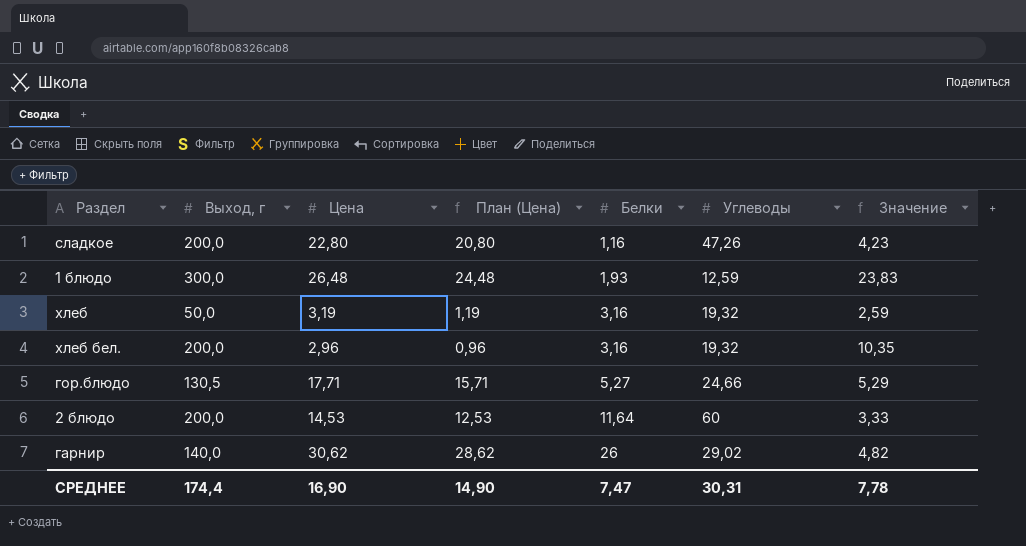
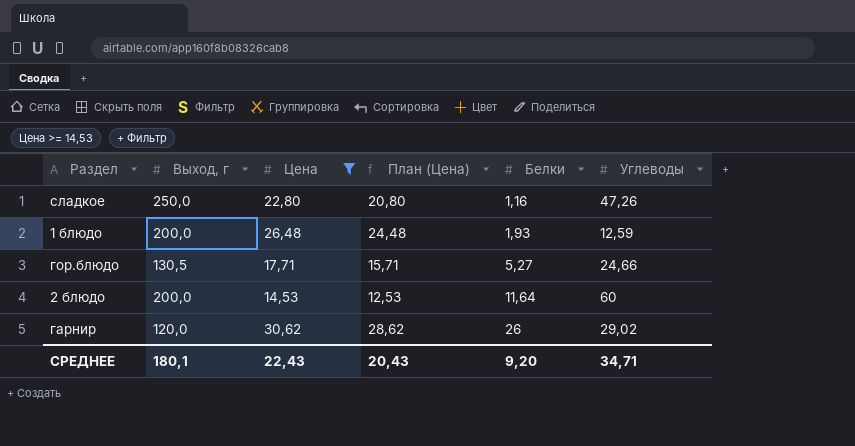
filter: none -> Цена >= 14,53
column Значение | formula: [Выход, г] / [Углеводы] -> none
сладкое | Выход, г: 200,0 -> 250,0
1 блюдо | Выход, г: 300,0 -> 200,0
гарнир | Выход, г: 140,0 -> 120,0
СРЕДНЕЕ | Выход, г: 174,4 -> 180,1
СРЕДНЕЕ | Цена: 16,90 -> 22,43
СРЕДНЕЕ | План (Цена): 14,90 -> 20,43
СРЕДНЕЕ | Белки: 7,47 -> 9,20
СРЕДНЕЕ | Углеводы: 30,31 -> 34,71

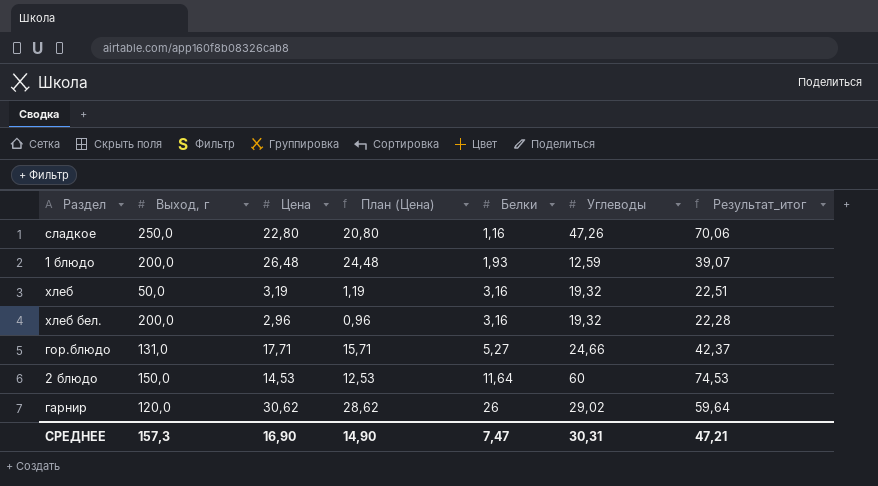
filter: Цена >= 14,53 -> none
column Результат_итог | formula: none -> [Цена] + [Углеводы]
гор.блюдо | Выход, г: 130,5 -> 131,0
2 блюдо | Выход, г: 200,0 -> 150,0
СРЕДНЕЕ | Выход, г: 180,1 -> 157,3
СРЕДНЕЕ | Цена: 22,43 -> 16,90
СРЕДНЕЕ | План (Цена): 20,43 -> 14,90
СРЕДНЕЕ | Белки: 9,20 -> 7,47
СРЕДНЕЕ | Углеводы: 34,71 -> 30,31

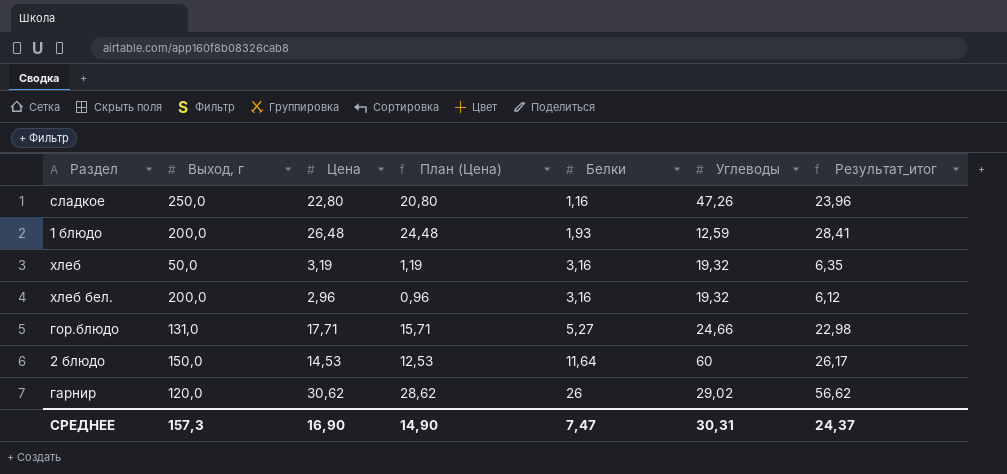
column Результат_итог | formula: [Цена] + [Углеводы] -> [Цена] + [Белки]
СРЕДНЕЕ | Результат_итог: 47,21 -> 24,37

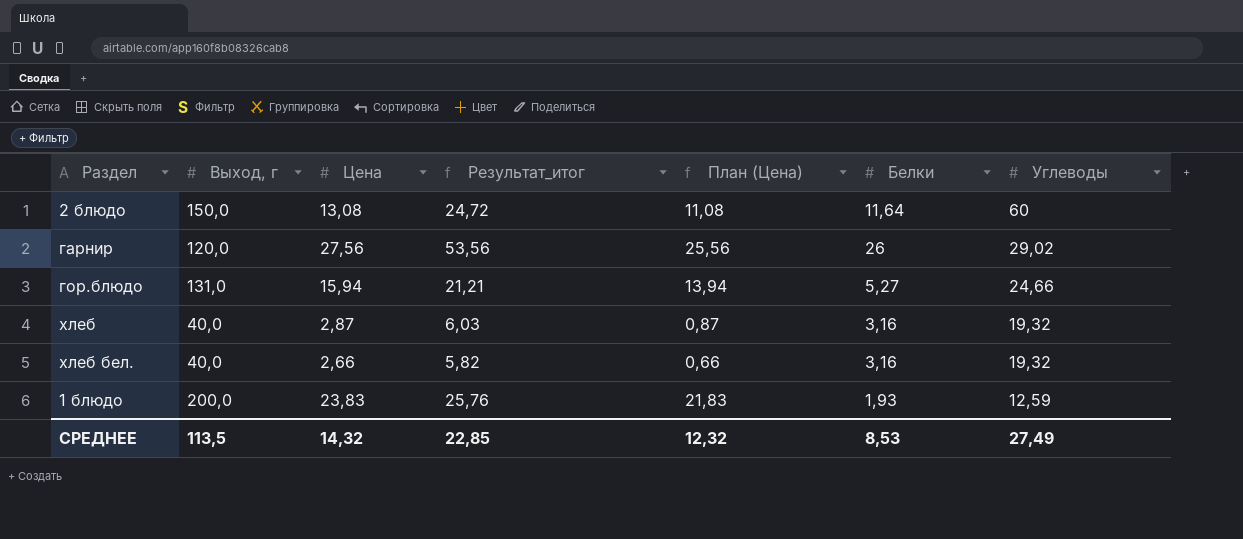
row order: Белки ascending -> Углеводы descending
column Результат_итог | position: 7 -> 4
row сладкое: 250,0 | 22,80 | 20,80 | 1,16 | 47,26 | 23,96 -> none
2 блюдо | Цена: 14,53 -> 13,08
2 блюдо | Результат_итог: 26,17 -> 24,72
2 блюдо | План (Цена): 12,53 -> 11,08
гарнир | Цена: 30,62 -> 27,56
гарнир | Результат_итог: 56,62 -> 53,56
гарнир | План (Цена): 28,62 -> 25,56
гор.блюдо | Цена: 17,71 -> 15,94
гор.блюдо | Результат_итог: 22,98 -> 21,21
гор.блюдо | План (Цена): 15,71 -> 13,94
хлеб | Выход, г: 50,0 -> 40,0
хлеб | Цена: 3,19 -> 2,87
хлеб | Результат_итог: 6,35 -> 6,03
хлеб | План (Цена): 1,19 -> 0,87
хлеб бел. | Выход, г: 200,0 -> 40,0
хлеб бел. | Цена: 2,96 -> 2,66
хлеб бел. | Результат_итог: 6,12 -> 5,82
хлеб бел. | План (Цена): 0,96 -> 0,66
1 блюдо | Цена: 26,48 -> 23,83
1 блюдо | Результат_итог: 28,41 -> 25,76
1 блюдо | План (Цена): 24,48 -> 21,83
СРЕДНЕЕ | Выход, г: 157,3 -> 113,5
СРЕДНЕЕ | Цена: 16,90 -> 14,32
СРЕДНЕЕ | Результат_итог: 24,37 -> 22,85
СРЕДНЕЕ | План (Цена): 14,90 -> 12,32
СРЕДНЕЕ | Белки: 7,47 -> 8,53
СРЕДНЕЕ | Углеводы: 30,31 -> 27,49

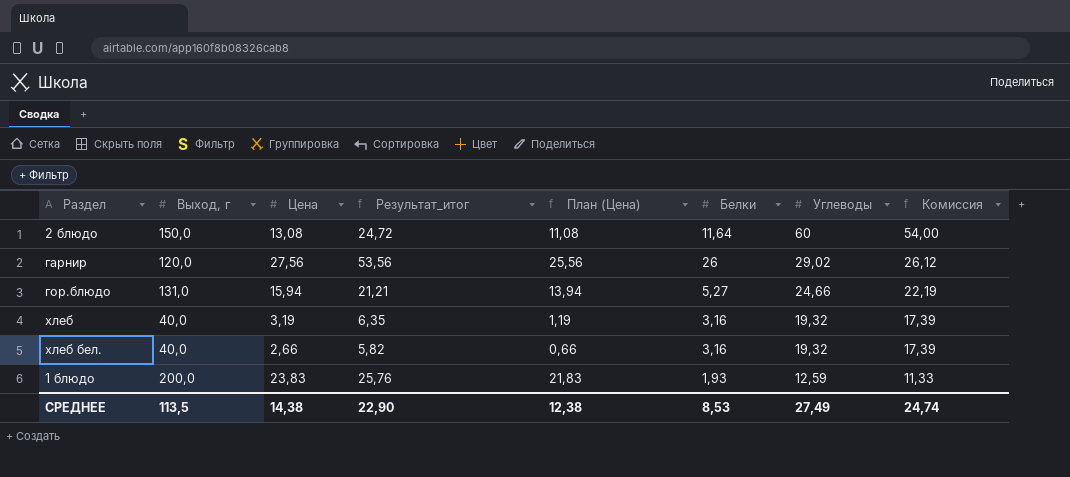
column Комиссия | formula: none -> [Углеводы] * 0,9
хлеб | Цена: 2,87 -> 3,19
хлеб | Результат_итог: 6,03 -> 6,35
хлеб | План (Цена): 0,87 -> 1,19
СРЕДНЕЕ | Цена: 14,32 -> 14,38
СРЕДНЕЕ | Результат_итог: 22,85 -> 22,90
СРЕДНЕЕ | План (Цена): 12,32 -> 12,38

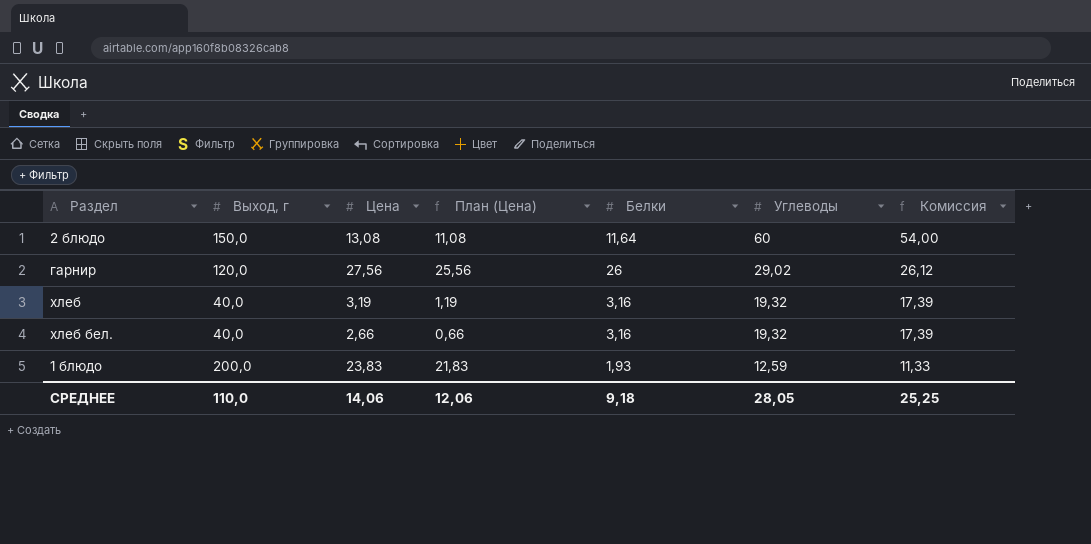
column Результат_итог | formula: [Цена] + [Белки] -> none
row гор.блюдо: 131,0 | 15,94 | 21,21 | 13,94 | 5,27 | 24,66 | 22,19 -> none
СРЕДНЕЕ | Выход, г: 113,5 -> 110,0
СРЕДНЕЕ | Цена: 14,38 -> 14,06
СРЕДНЕЕ | План (Цена): 12,38 -> 12,06
СРЕДНЕЕ | Белки: 8,53 -> 9,18
СРЕДНЕЕ | Углеводы: 27,49 -> 28,05
СРЕДНЕЕ | Комиссия: 24,74 -> 25,25

